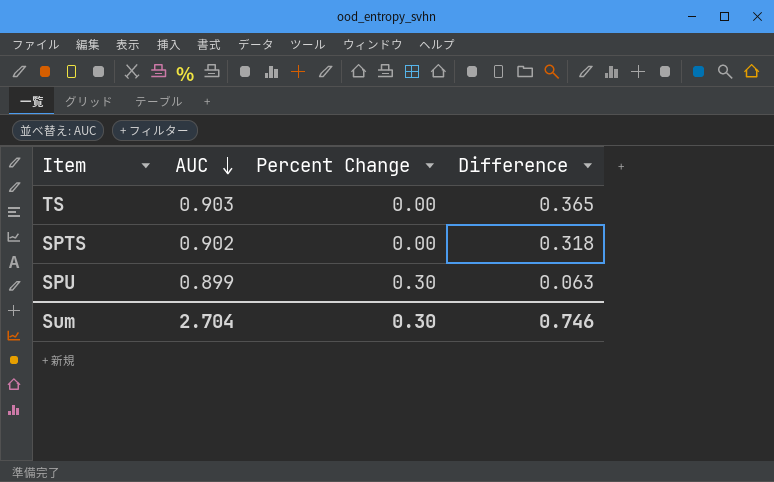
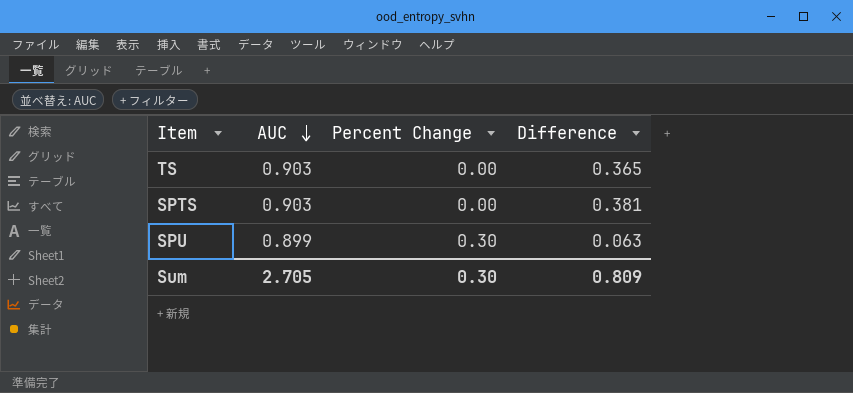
SPTS | AUC: 0.902 -> 0.903
SPTS | Difference: 0.318 -> 0.381
Sum | AUC: 2.704 -> 2.705
Sum | Difference: 0.746 -> 0.809

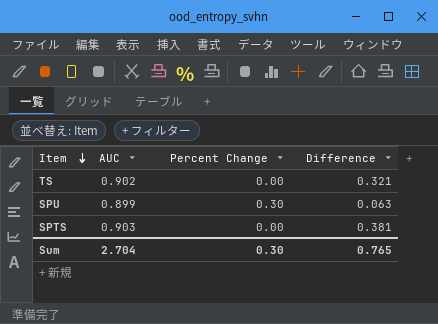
row order: AUC descending -> Item descending
TS | AUC: 0.903 -> 0.902
TS | Difference: 0.365 -> 0.321
Sum | AUC: 2.705 -> 2.704
Sum | Difference: 0.809 -> 0.765

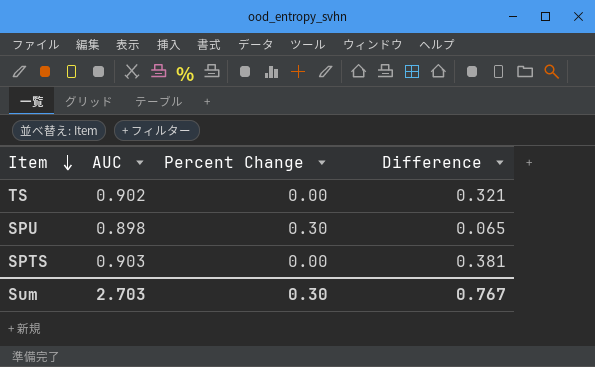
SPU | AUC: 0.899 -> 0.898
SPU | Difference: 0.063 -> 0.065
Sum | AUC: 2.704 -> 2.703
Sum | Difference: 0.765 -> 0.767

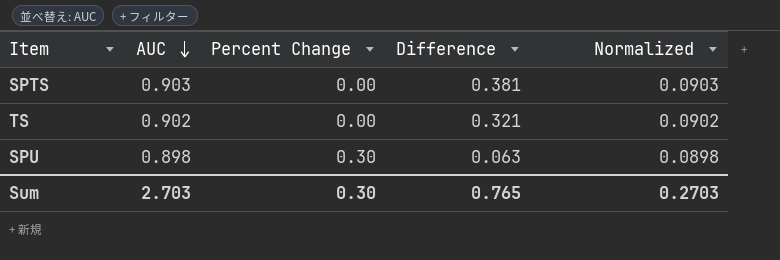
row order: Item descending -> AUC descending
column Normalized | formula: none -> [AUC] * 0.1
SPU | Difference: 0.065 -> 0.063
Sum | Difference: 0.767 -> 0.765

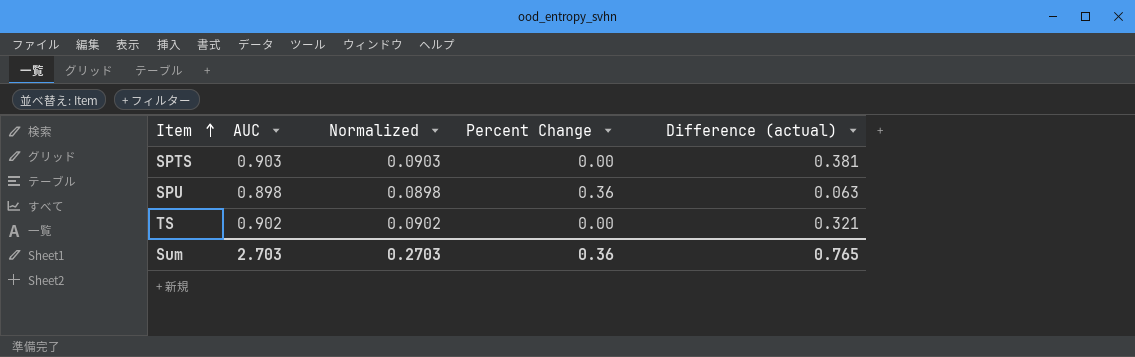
row order: AUC descending -> Item ascending
column Normalized | position: 5 -> 3
column name: Difference -> Difference (actual)
SPU | Percent Change: 0.30 -> 0.36
Sum | Percent Change: 0.30 -> 0.36

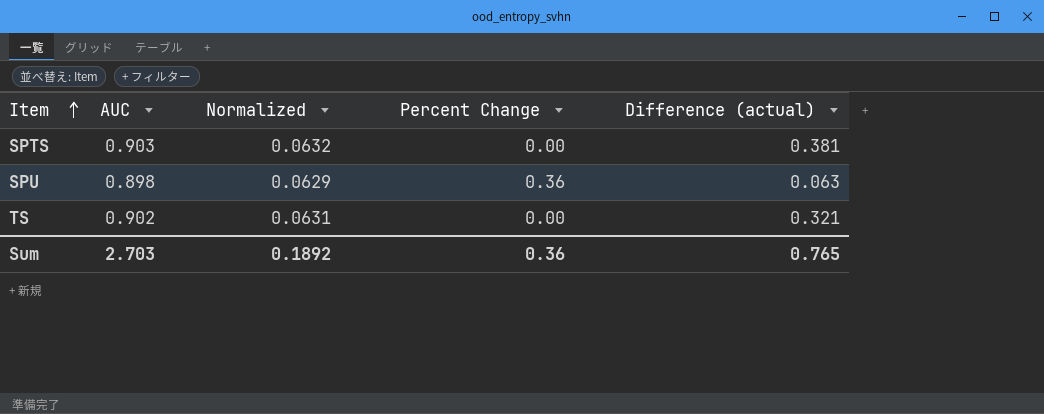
column Normalized | formula: [AUC] * 0.1 -> [AUC] * 0.07
Sum | Normalized: 0.2703 -> 0.1892

